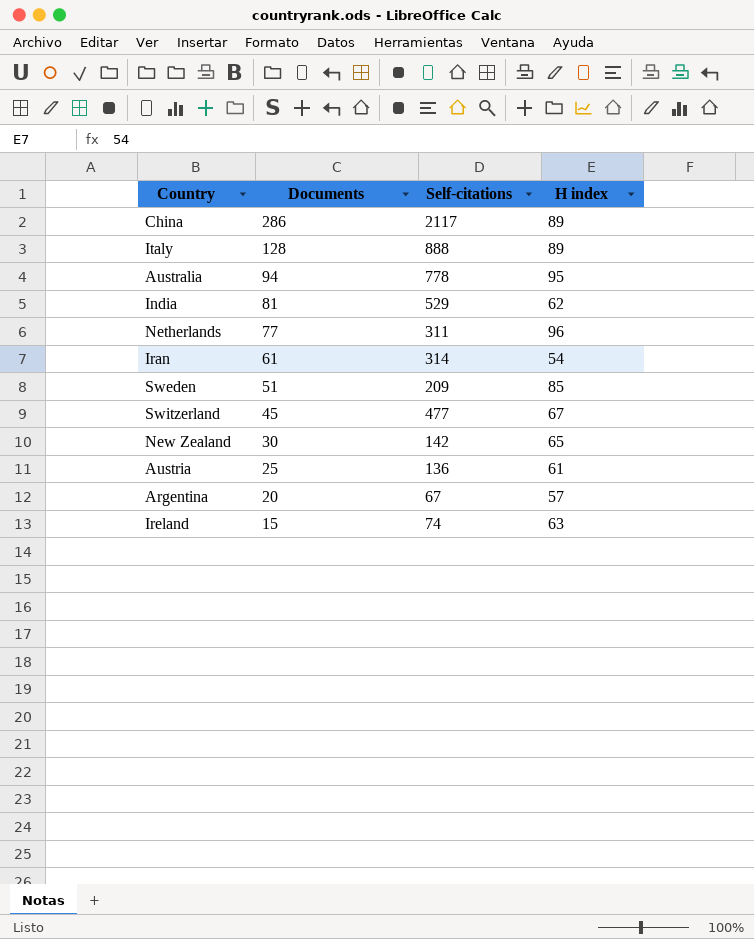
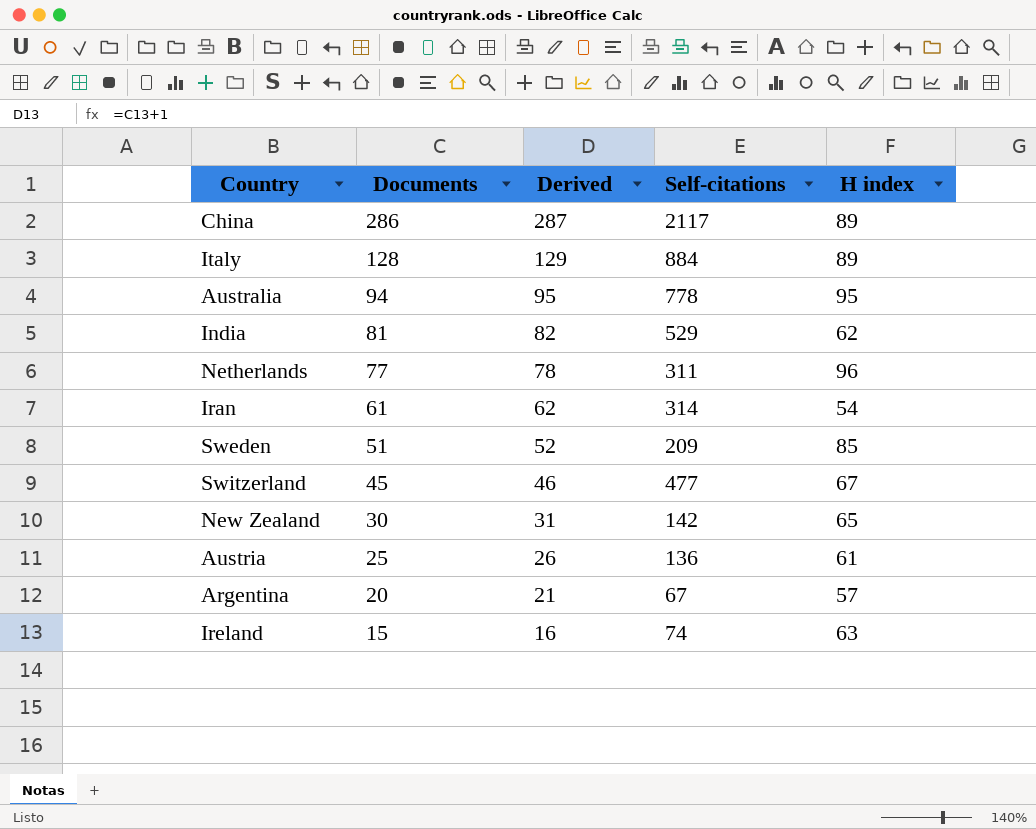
column Derived | formula: none -> [Documents] + 1
Italy | Self-citations: 888 -> 884

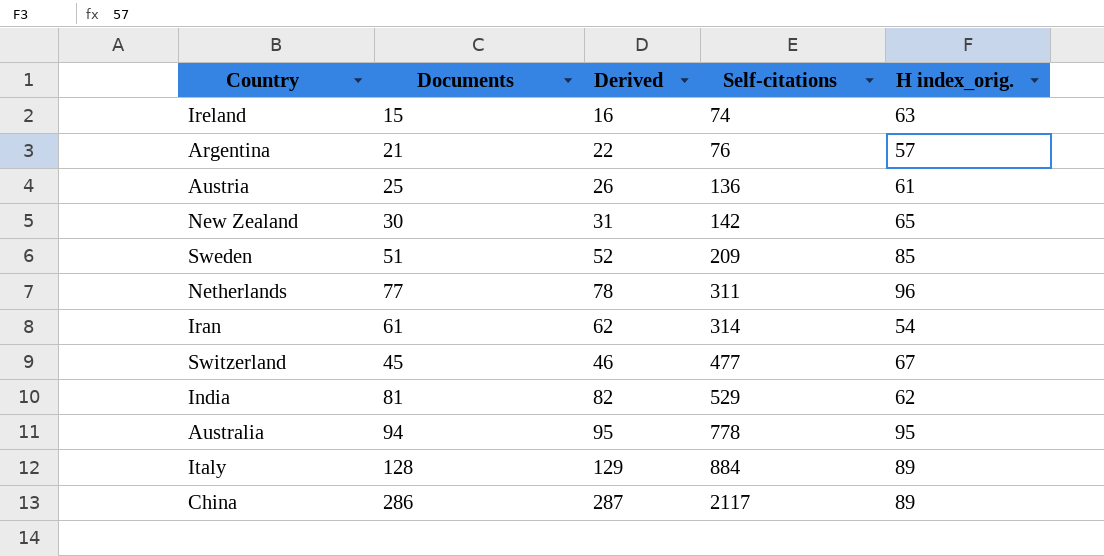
row order: Documents descending -> Self-citations ascending
column name: H index -> H index_orig.
Argentina | Documents: 20 -> 21
Argentina | Derived: 21 -> 22
Argentina | Self-citations: 67 -> 76

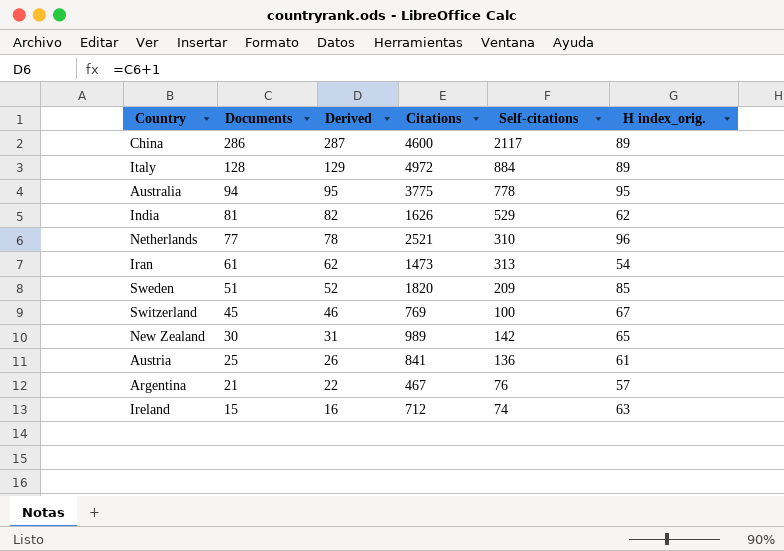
row order: Self-citations ascending -> Documents descending
column Citations | position: none -> 4
Netherlands | Self-citations: 311 -> 310
Iran | Self-citations: 314 -> 313
Switzerland | Self-citations: 477 -> 100

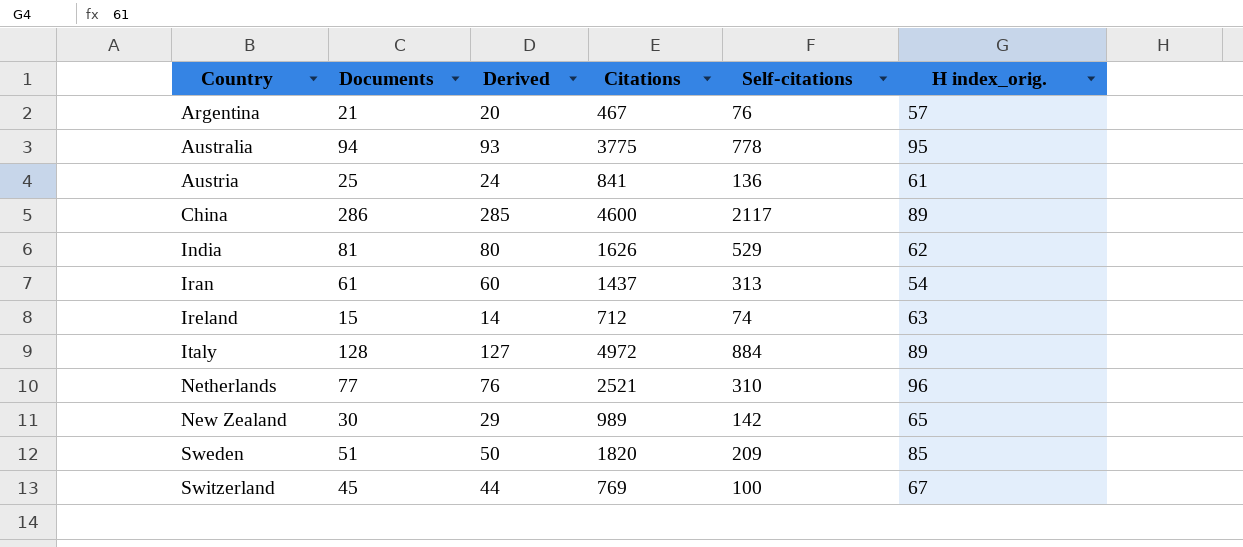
row order: Documents descending -> Country ascending
column Derived | formula: [Documents] + 1 -> [Documents] - 1
Iran | Citations: 1473 -> 1437

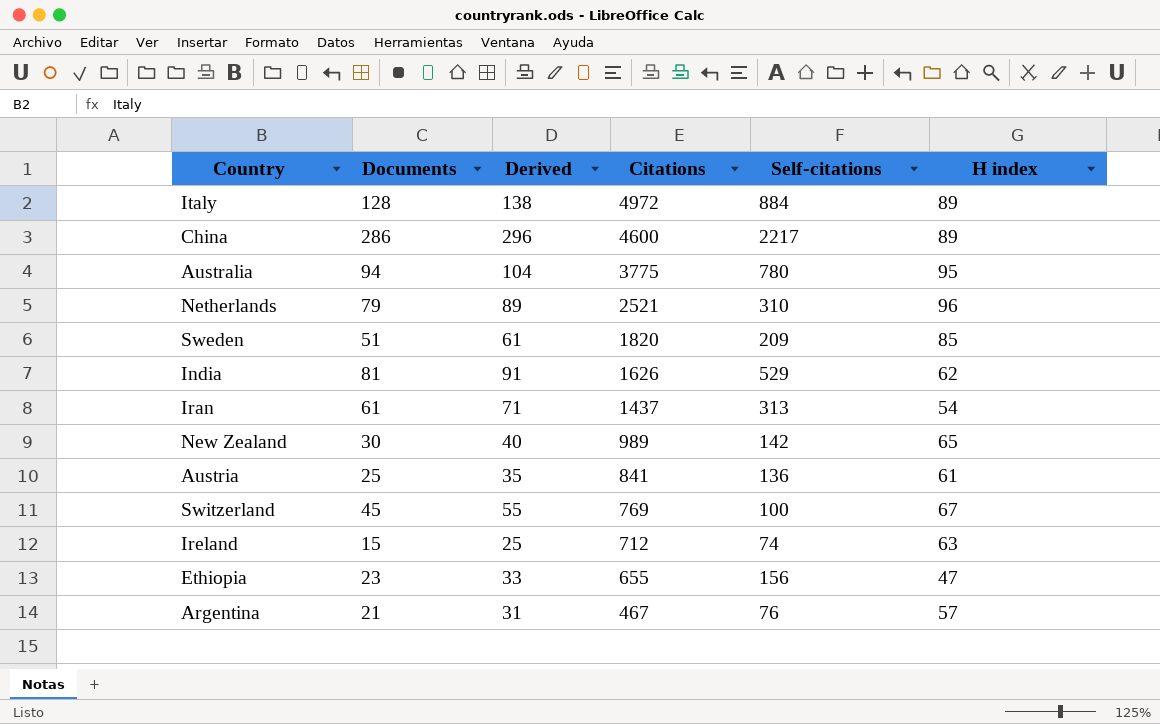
row order: Country ascending -> Citations descending
column Derived | formula: [Documents] - 1 -> [Documents] + 10
column name: H index_orig. -> H index
China | Self-citations: 2117 -> 2217
Australia | Self-citations: 778 -> 780
Netherlands | Documents: 77 -> 79
row Ethiopia: none -> 23 | 33 | 655 | 156 | 47

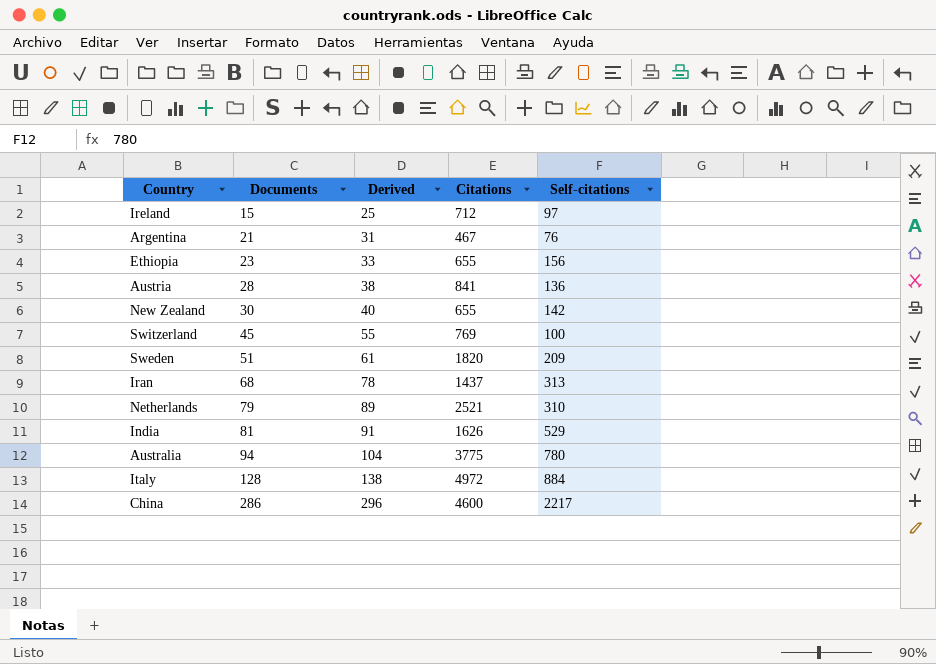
row order: Citations descending -> Documents ascending
column H index | position: 6 -> none
Ireland | Self-citations: 74 -> 97
Austria | Documents: 25 -> 28
Austria | Derived: 35 -> 38
New Zealand | Citations: 989 -> 655
Iran | Documents: 61 -> 68
Iran | Derived: 71 -> 78

